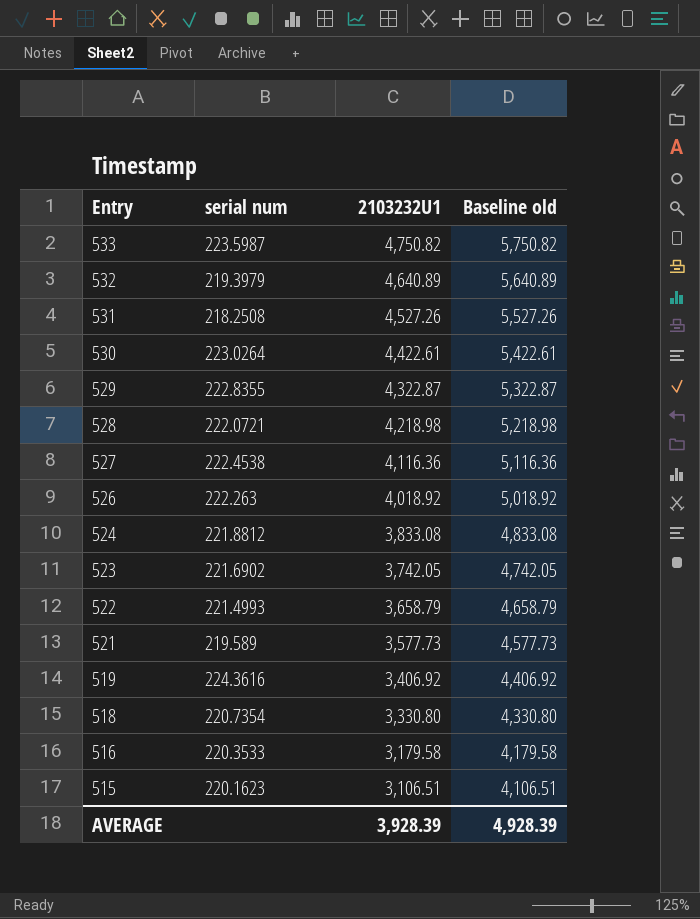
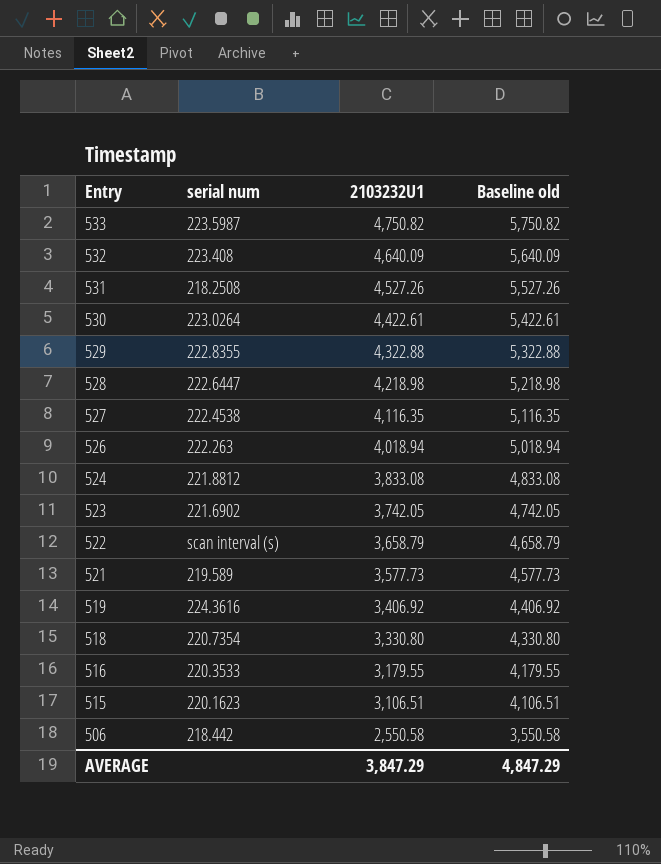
532 | serial num: 219.3979 -> 223.408
532 | 2103232U1: 4,640.89 -> 4,640.09
532 | Baseline old: 5,640.89 -> 5,640.09
529 | 2103232U1: 4,322.87 -> 4,322.88
529 | Baseline old: 5,322.87 -> 5,322.88
528 | serial num: 222.0721 -> 222.6447
527 | 2103232U1: 4,116.36 -> 4,116.35
527 | Baseline old: 5,116.36 -> 5,116.35
526 | 2103232U1: 4,018.92 -> 4,018.94
526 | Baseline old: 5,018.92 -> 5,018.94
522 | serial num: 221.4993 -> scan interval (s)
516 | 2103232U1: 3,179.58 -> 3,179.55
516 | Baseline old: 4,179.58 -> 4,179.55
row 506: none -> 218.442 | 2,550.58 | 3,550.58
AVERAGE | 2103232U1: 3,928.39 -> 3,847.29
AVERAGE | Baseline old: 4,928.39 -> 4,847.29

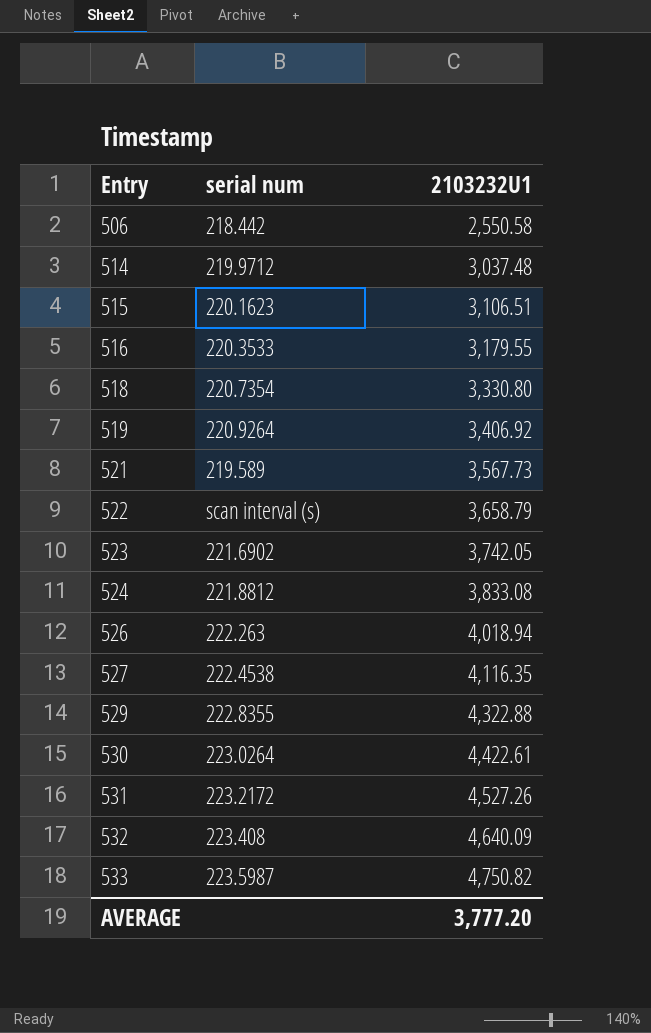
row order: Entry descending -> Entry ascending
column Baseline old | formula: [2103232U1] + 1000 -> none
row 528: 222.6447 | 4,218.98 | 5,218.98 -> none
row 514: none -> 219.9712 | 3,037.48
519 | serial num: 224.3616 -> 220.9264
521 | 2103232U1: 3,577.73 -> 3,567.73
531 | serial num: 218.2508 -> 223.2172
AVERAGE | 2103232U1: 3,847.29 -> 3,777.20

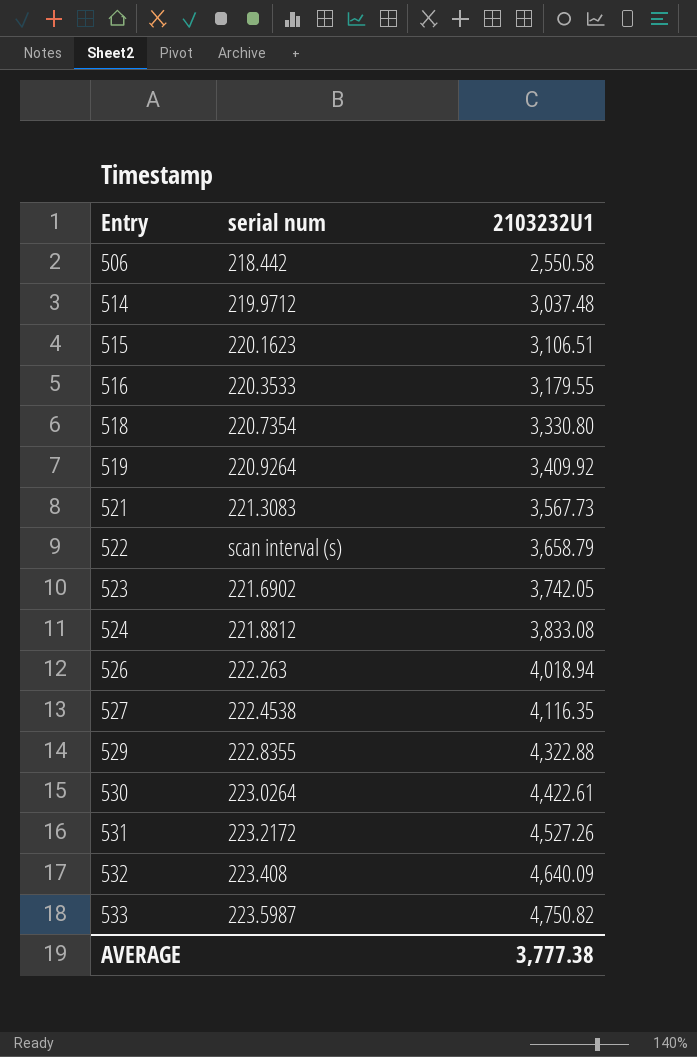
519 | 2103232U1: 3,406.92 -> 3,409.92
521 | serial num: 219.589 -> 221.3083
AVERAGE | 2103232U1: 3,777.20 -> 3,777.38

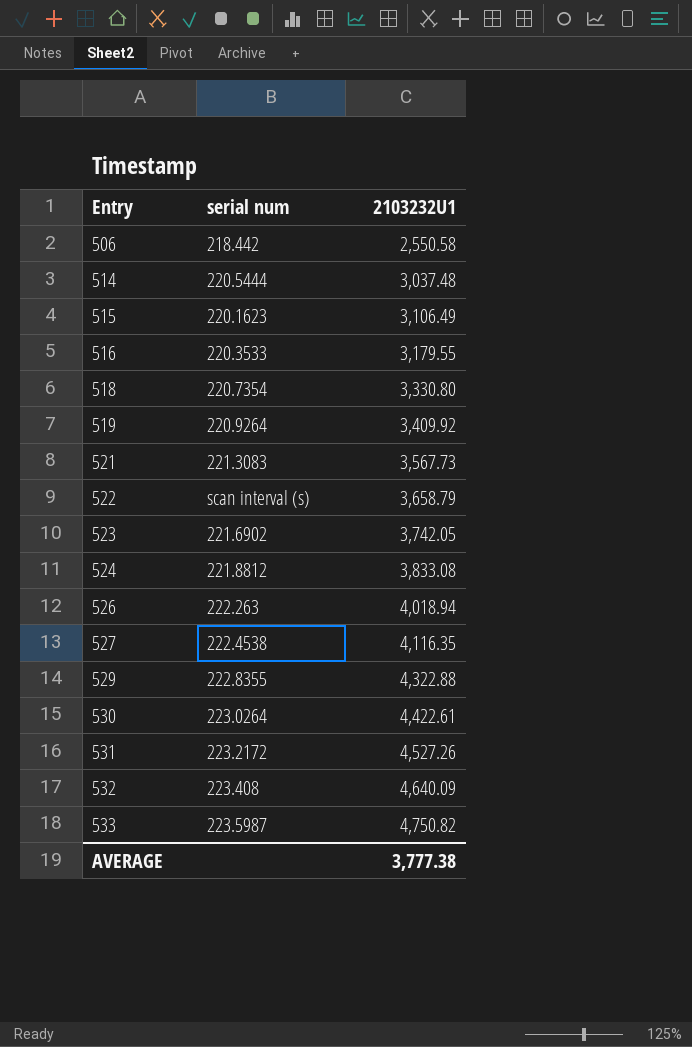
514 | serial num: 219.9712 -> 220.5444
515 | 2103232U1: 3,106.51 -> 3,106.49

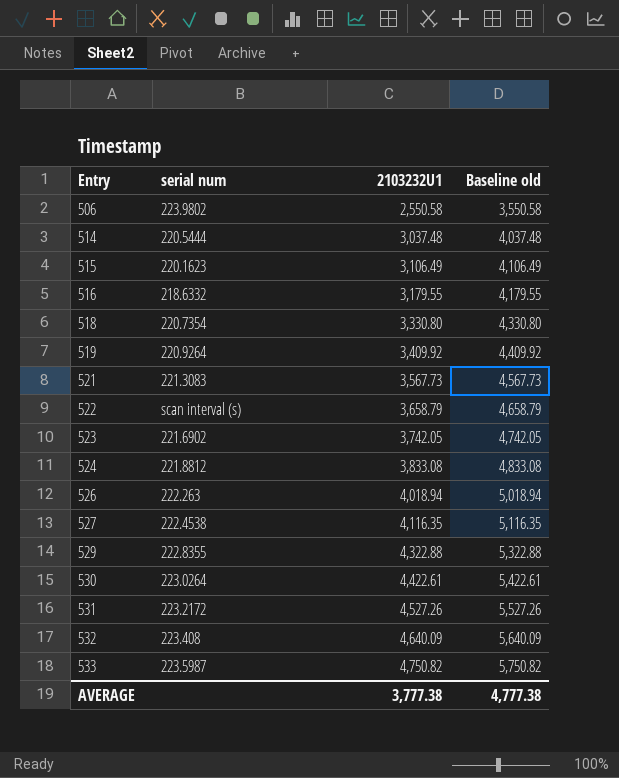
column Baseline old | formula: none -> [2103232U1] + 1000
506 | serial num: 218.442 -> 223.9802
516 | serial num: 220.3533 -> 218.6332

